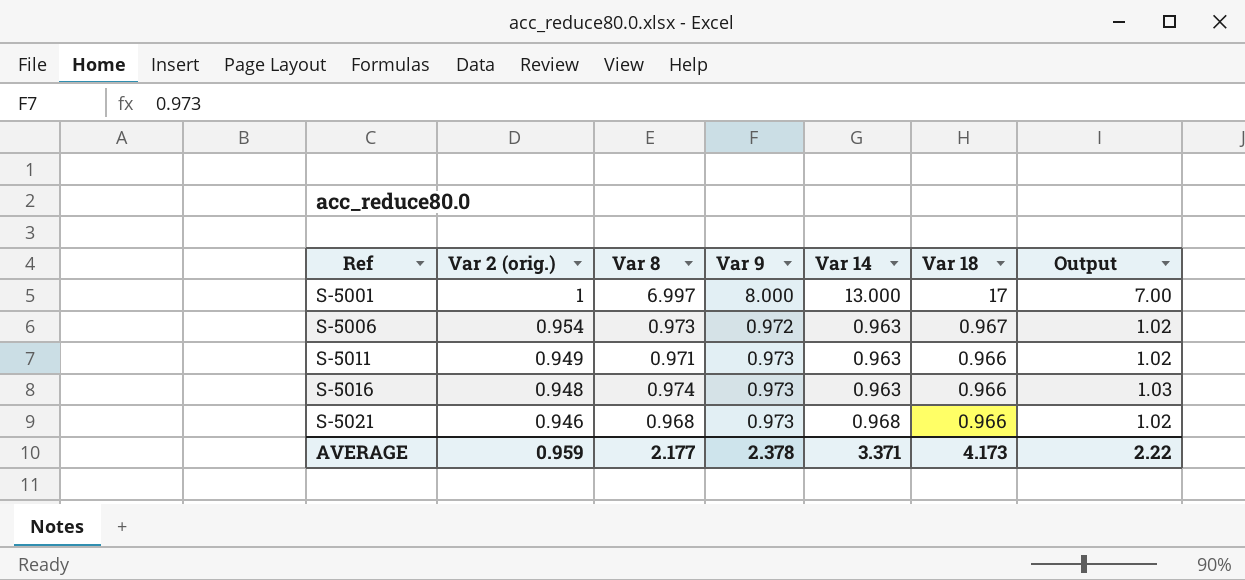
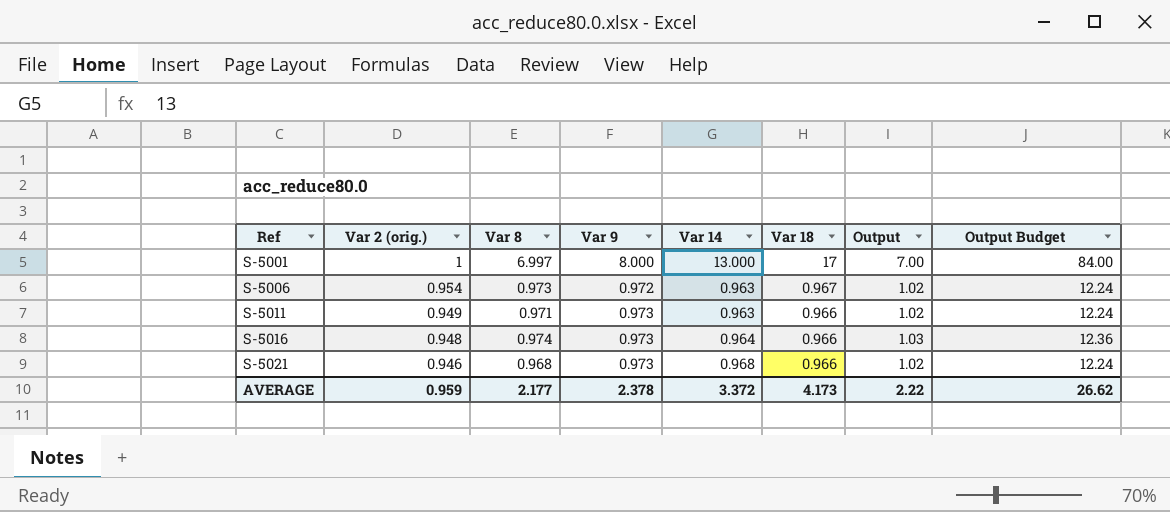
column Output Budget | formula: none -> [Output] * 12
S-5016 | Var 14: 0.963 -> 0.964
AVERAGE | Var 14: 3.371 -> 3.372

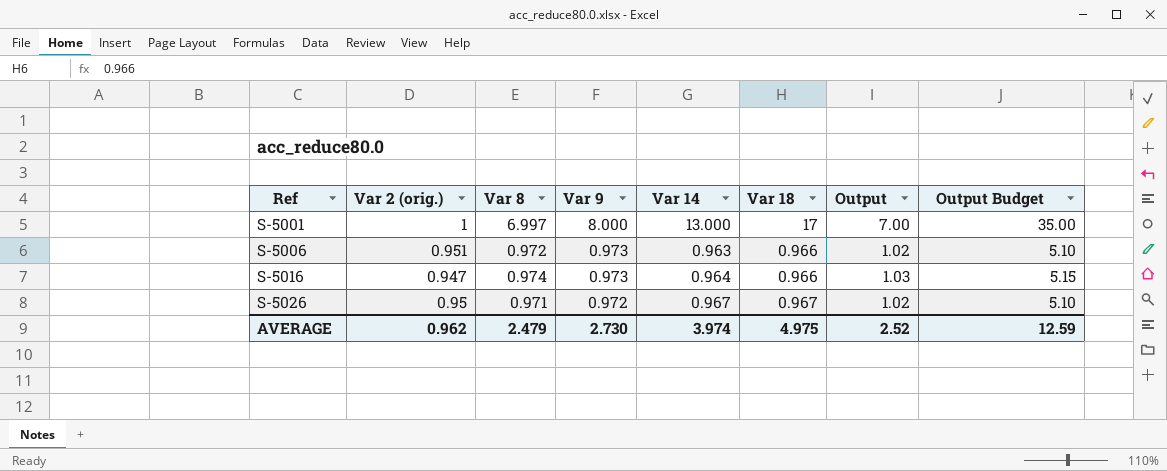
column Output Budget | formula: [Output] * 12 -> [Output] * 5
row S-5011: 0.949 | 0.971 | 0.973 | 0.963 | 0.966 | 1.02 | 12.24 -> none
row S-5021: 0.946 | 0.968 | 0.973 | 0.968 | 0.966 | 1.02 | 12.24 -> none
S-5006 | Var 2 (orig.): 0.954 -> 0.951
S-5006 | Var 8: 0.973 -> 0.972
S-5006 | Var 9: 0.972 -> 0.973
S-5006 | Var 18: 0.967 -> 0.966
S-5016 | Var 2 (orig.): 0.948 -> 0.947
row S-5026: none -> 0.95 | 0.971 | 0.972 | 0.967 | 0.967 | 1.02 | 5.10
AVERAGE | Var 2 (orig.): 0.959 -> 0.962
AVERAGE | Var 8: 2.177 -> 2.479
AVERAGE | Var 9: 2.378 -> 2.730
AVERAGE | Var 14: 3.372 -> 3.974
AVERAGE | Var 18: 4.173 -> 4.975
AVERAGE | Output: 2.22 -> 2.52
AVERAGE | Output Budget: 26.62 -> 12.59

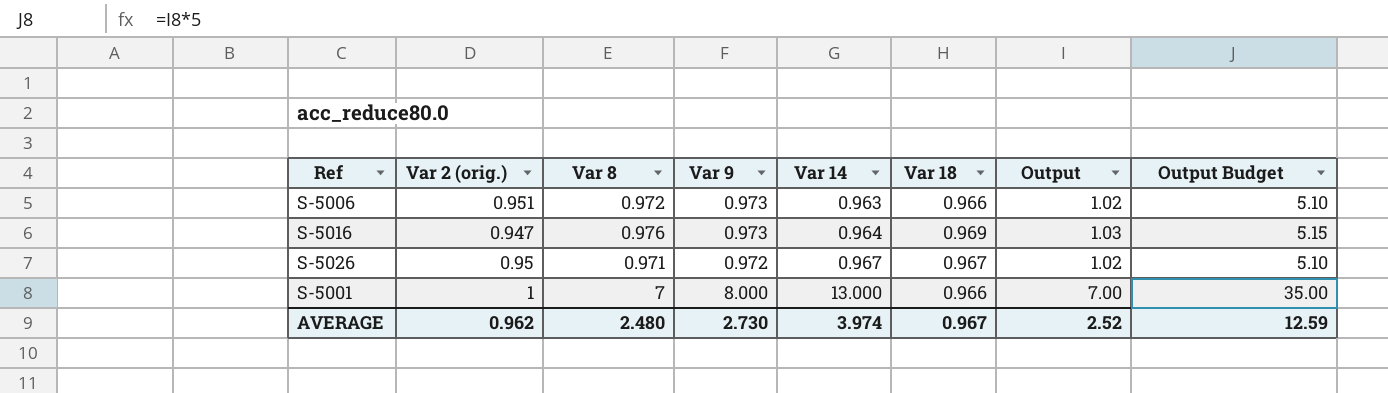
row order: Ref ascending -> Var 14 ascending
S-5016 | Var 8: 0.974 -> 0.976
S-5016 | Var 18: 0.966 -> 0.969
S-5001 | Var 8: 6.997 -> 7
S-5001 | Var 18: 17 -> 0.966
AVERAGE | Var 8: 2.479 -> 2.480
AVERAGE | Var 18: 4.975 -> 0.967

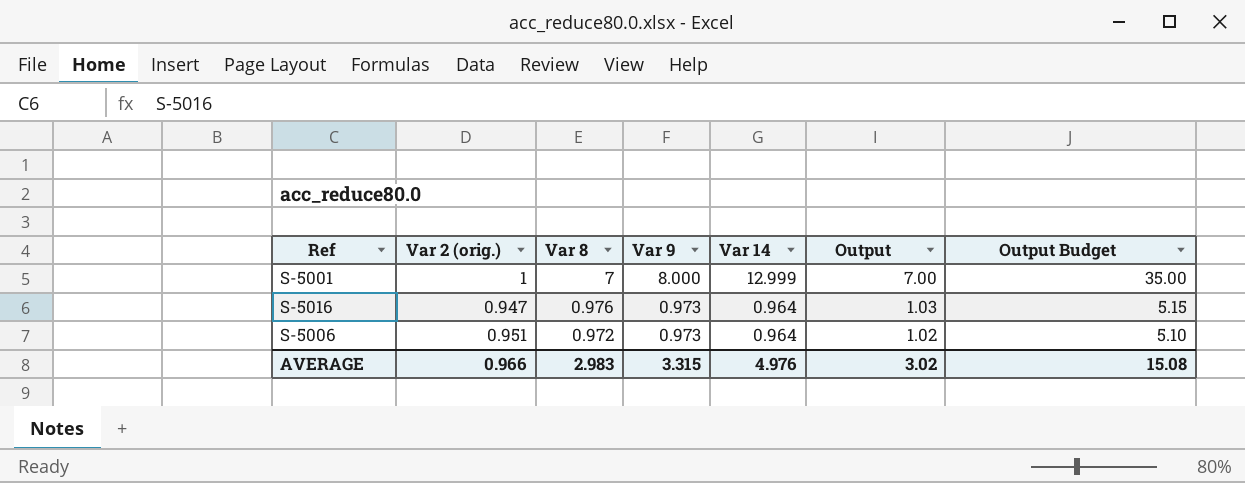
row order: Var 14 ascending -> Var 8 descending
column Var 18 | position: 6 -> none
row S-5026: 0.95 | 0.971 | 0.972 | 0.967 | 0.967 | 1.02 | 5.10 -> none
S-5001 | Var 14: 13.000 -> 12.999
S-5006 | Var 14: 0.963 -> 0.964
AVERAGE | Var 2 (orig.): 0.962 -> 0.966
AVERAGE | Var 8: 2.480 -> 2.983
AVERAGE | Var 9: 2.730 -> 3.315
AVERAGE | Var 14: 3.974 -> 4.976
AVERAGE | Output: 2.52 -> 3.02
AVERAGE | Output Budget: 12.59 -> 15.08

